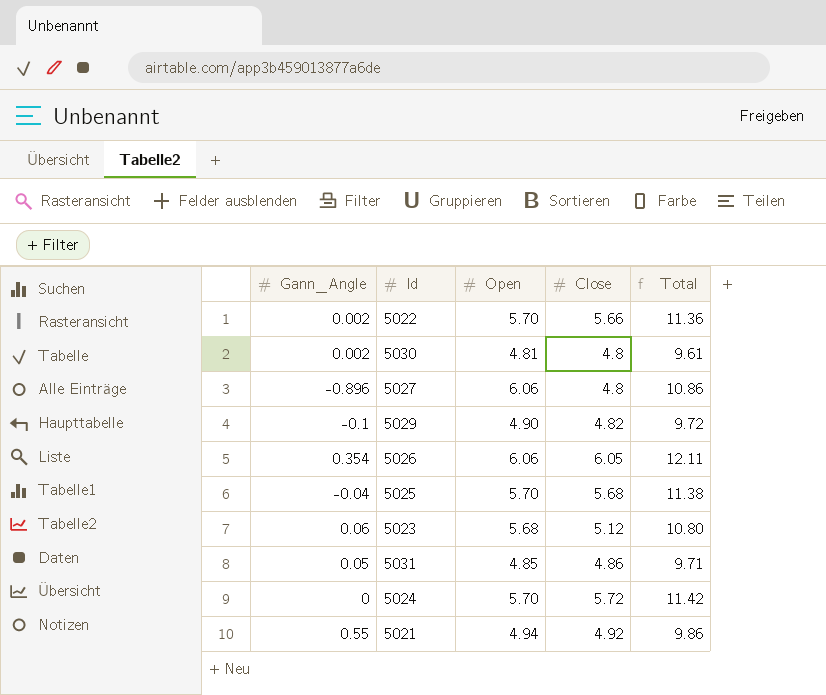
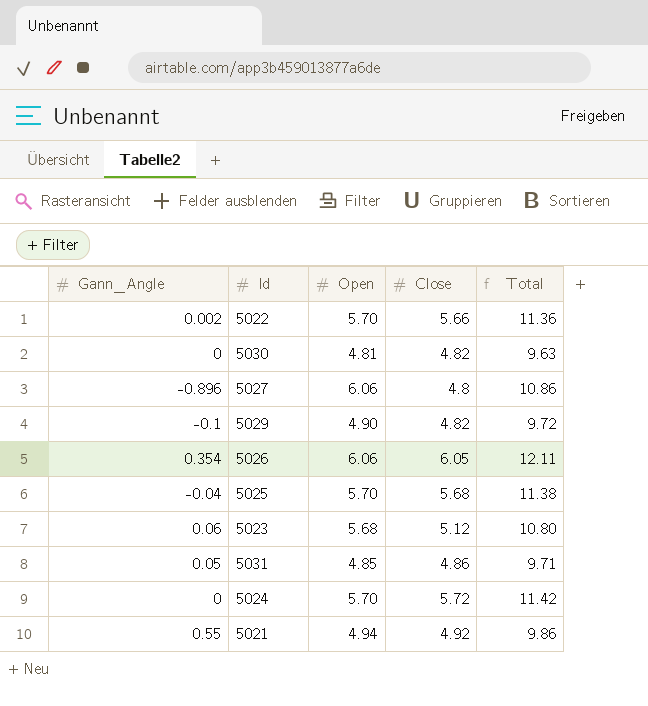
5030 | Gann_Angle: 0.002 -> 0
5030 | Close: 4.8 -> 4.82
5030 | Total: 9.61 -> 9.63

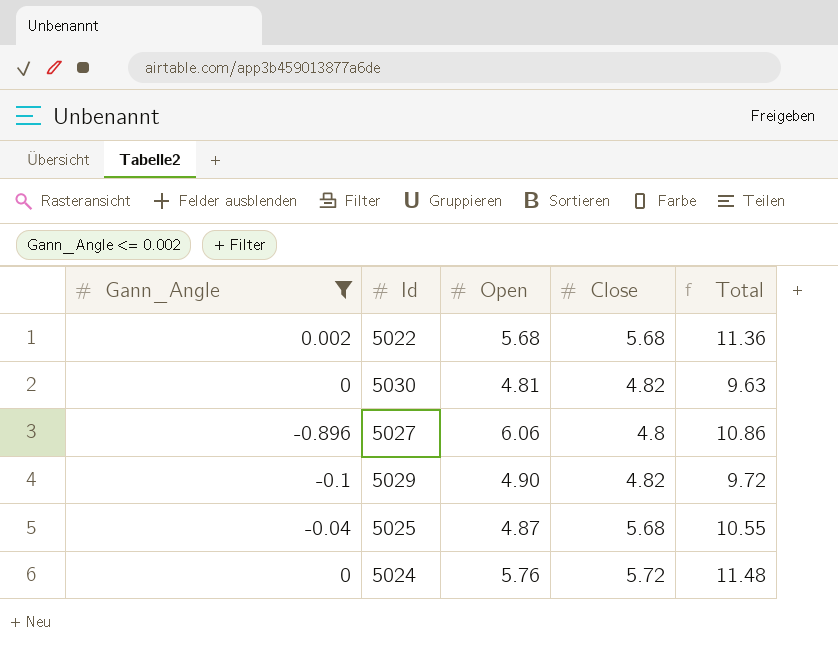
filter: none -> Gann_Angle <= 0.002
5022 | Open: 5.70 -> 5.68
5022 | Close: 5.66 -> 5.68
5025 | Open: 5.70 -> 4.87
5025 | Total: 11.38 -> 10.55
5024 | Open: 5.70 -> 5.76
5024 | Total: 11.42 -> 11.48

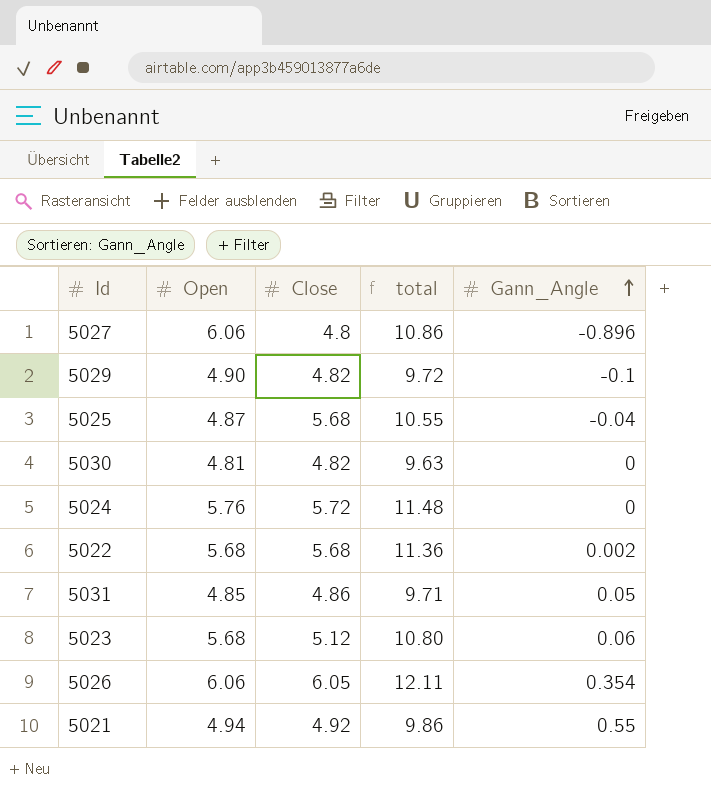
filter: Gann_Angle <= 0.002 -> none
row order: none -> Gann_Angle ascending
column name: Total -> total
column Gann_Angle | position: 1 -> 5

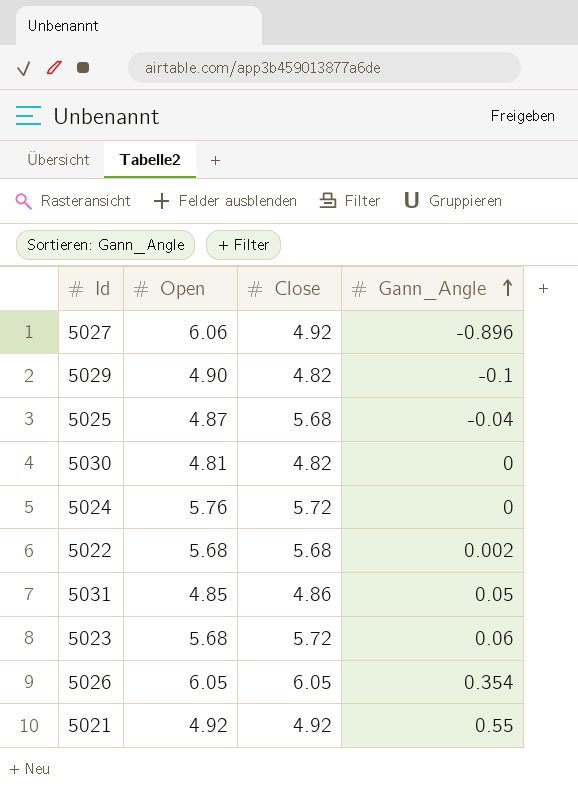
column total | formula: [Open] + [Close] -> none
5027 | Close: 4.8 -> 4.92
5023 | Close: 5.12 -> 5.72
5026 | Open: 6.06 -> 6.05
5021 | Open: 4.94 -> 4.92

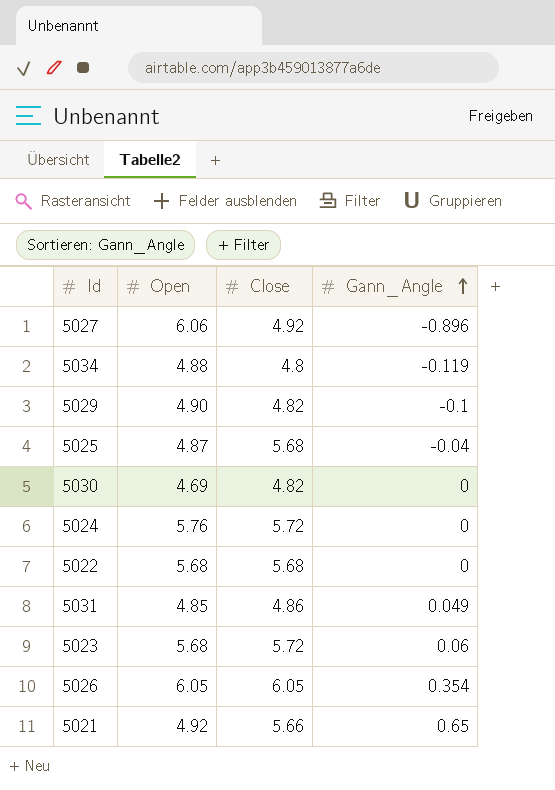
row 5034: none -> 4.88 | 4.8 | -0.119
5030 | Open: 4.81 -> 4.69
5022 | Gann_Angle: 0.002 -> 0
5031 | Gann_Angle: 0.05 -> 0.049
5021 | Close: 4.92 -> 5.66
5021 | Gann_Angle: 0.55 -> 0.65

